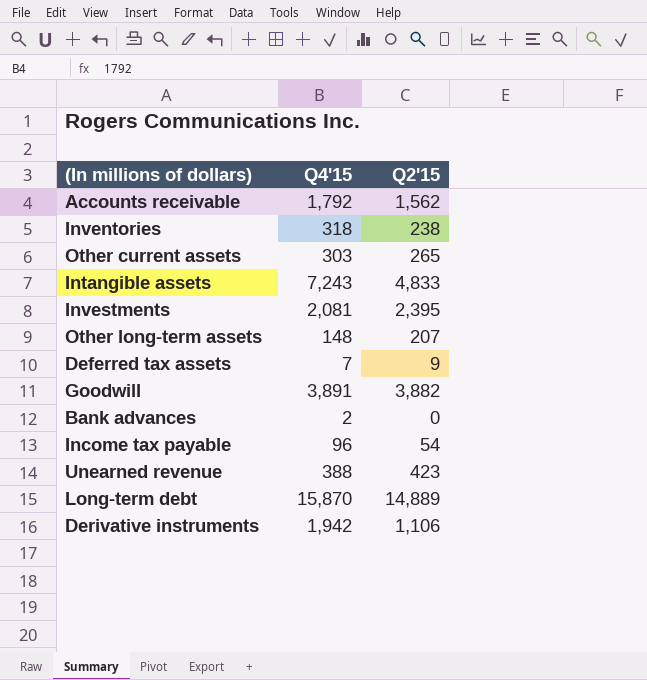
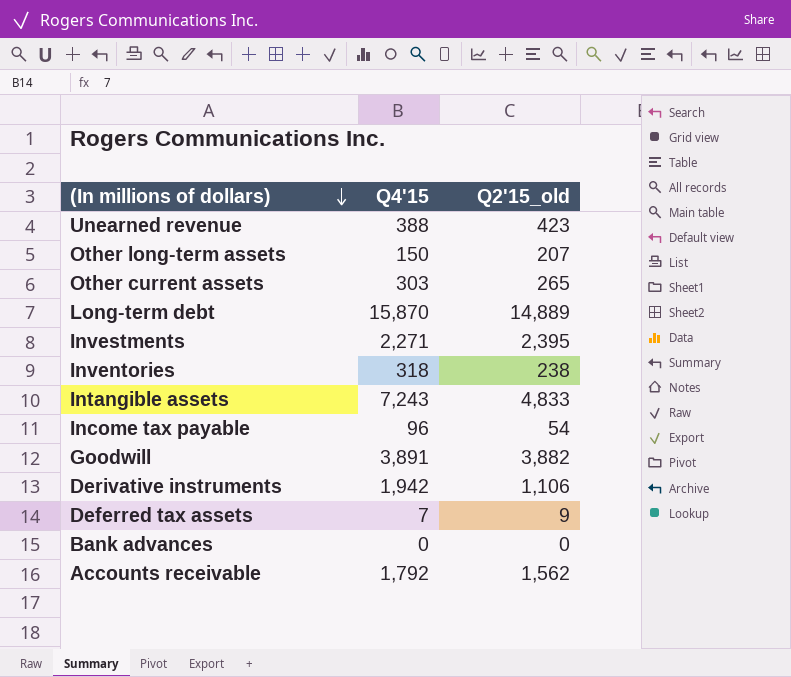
row order: none -> (In millions of dollars) descending
column name: Q2'15 -> Q2'15_old
Other long-term assets | Q4'15: 148 -> 150
Investments | Q4'15: 2,081 -> 2,271
Bank advances | Q4'15: 2 -> 0

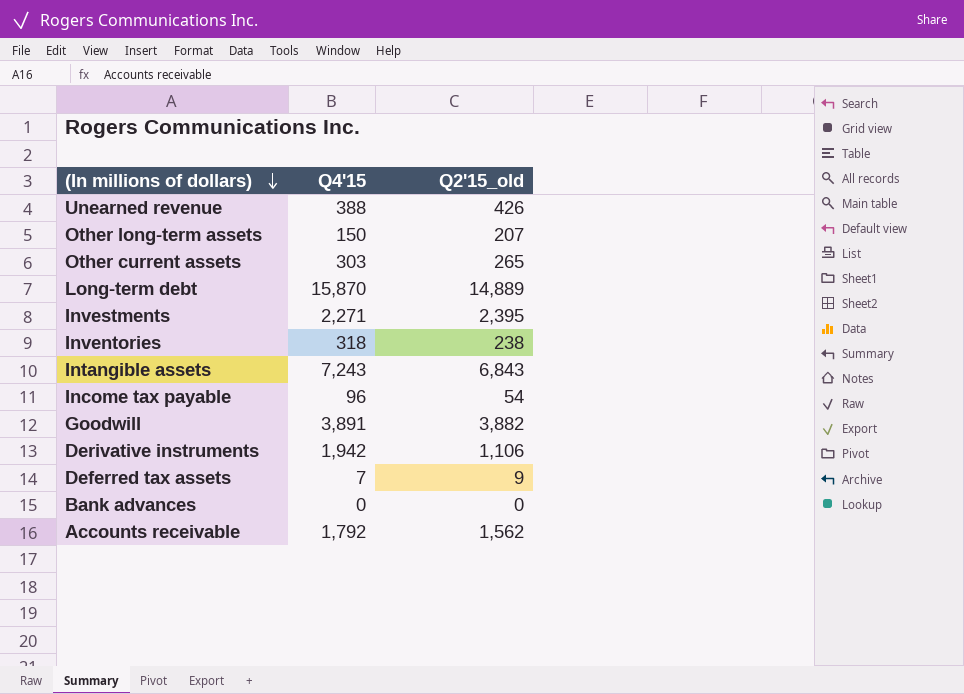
Unearned revenue | Q2'15_old: 423 -> 426
Intangible assets | Q2'15_old: 4,833 -> 6,843

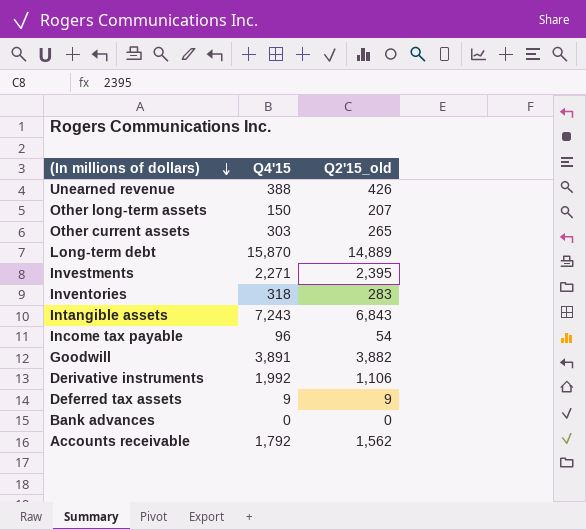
Inventories | Q2'15_old: 238 -> 283
Derivative instruments | Q4'15: 1,942 -> 1,992
Deferred tax assets | Q4'15: 7 -> 9

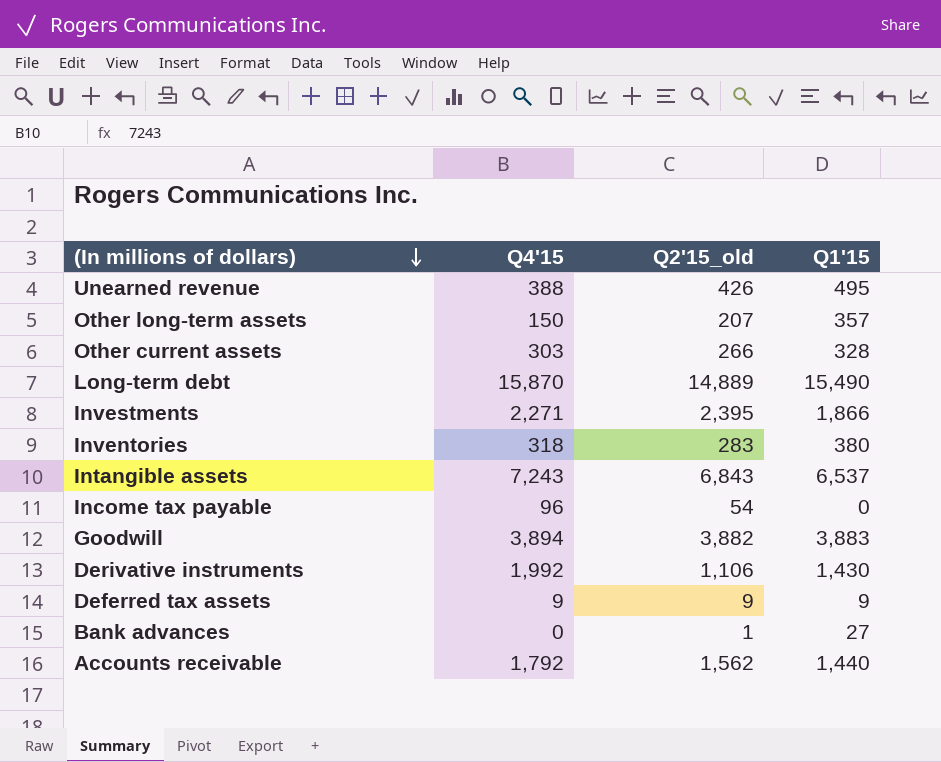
column Q1'15 | position: none -> 4
Other current assets | Q2'15_old: 265 -> 266
Goodwill | Q4'15: 3,891 -> 3,894
Bank advances | Q2'15_old: 0 -> 1

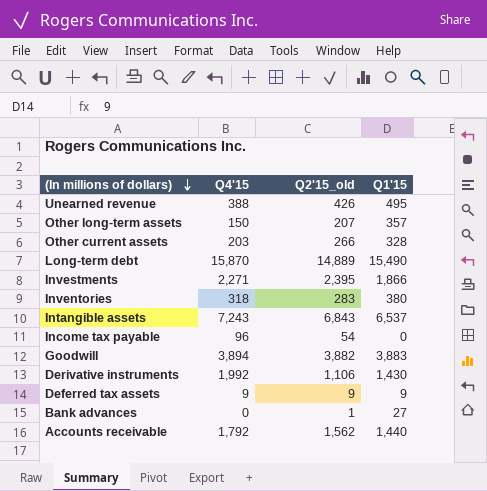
Other current assets | Q4'15: 303 -> 203

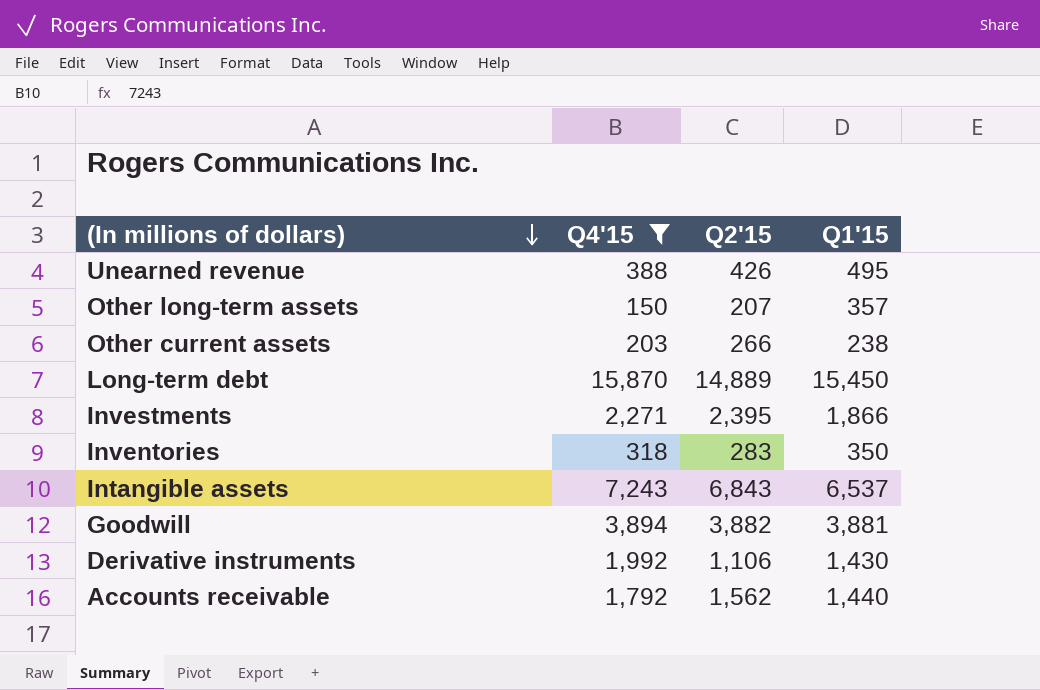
filter: none -> Q4'15 >= 150
column name: Q2'15_old -> Q2'15
Other current assets | Q1'15: 328 -> 238
Long-term debt | Q1'15: 15,490 -> 15,450
Inventories | Q1'15: 380 -> 350
Goodwill | Q1'15: 3,883 -> 3,881

